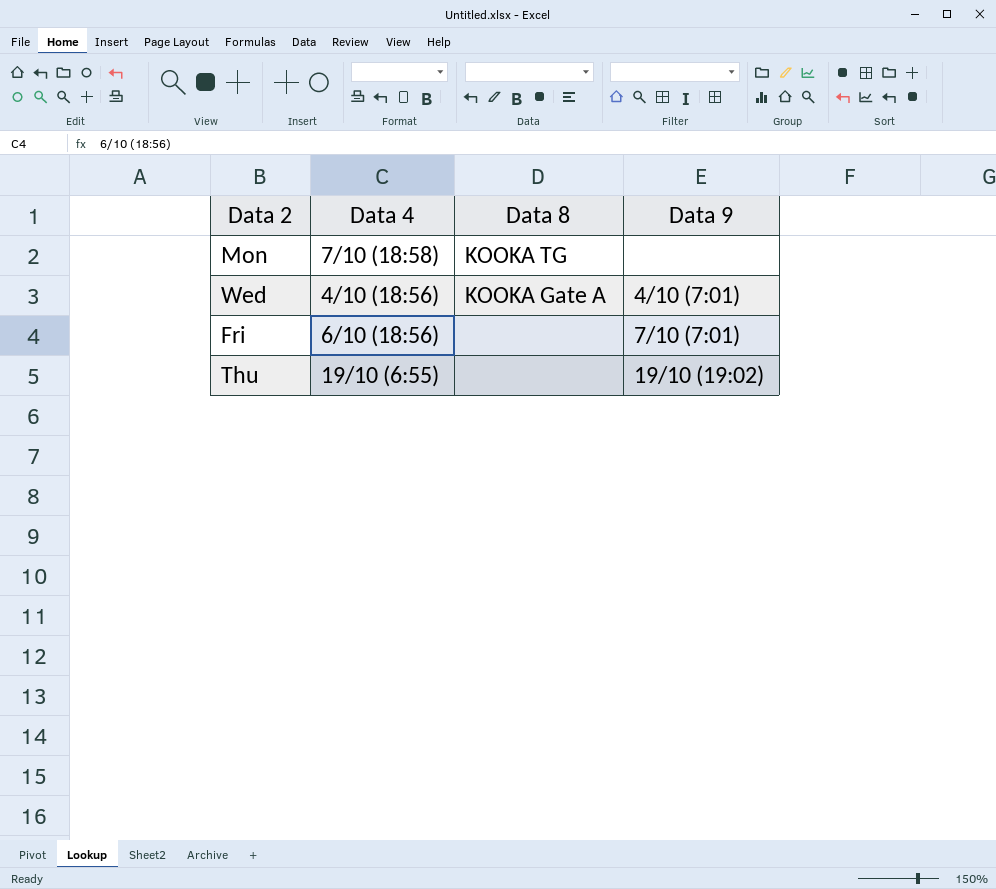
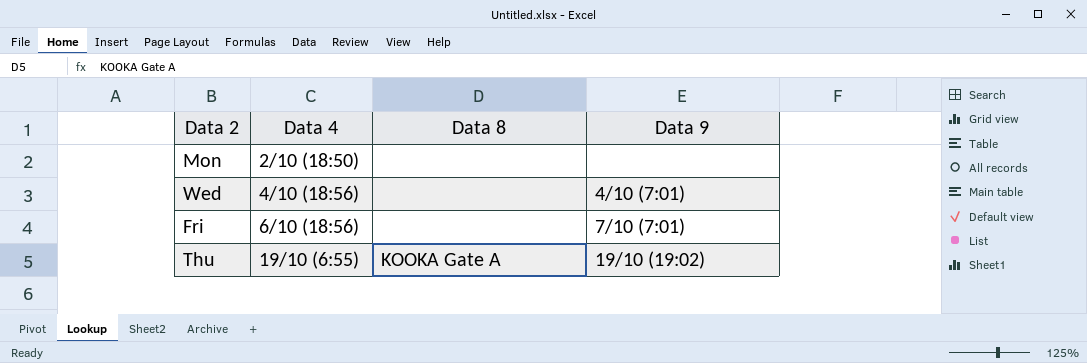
Mon | Data 4: 7/10 (18:58) -> 2/10 (18:50)
Mon | Data 8: KOOKA TG -> none
Wed | Data 8: KOOKA Gate A -> none
Thu | Data 8: none -> KOOKA Gate A

